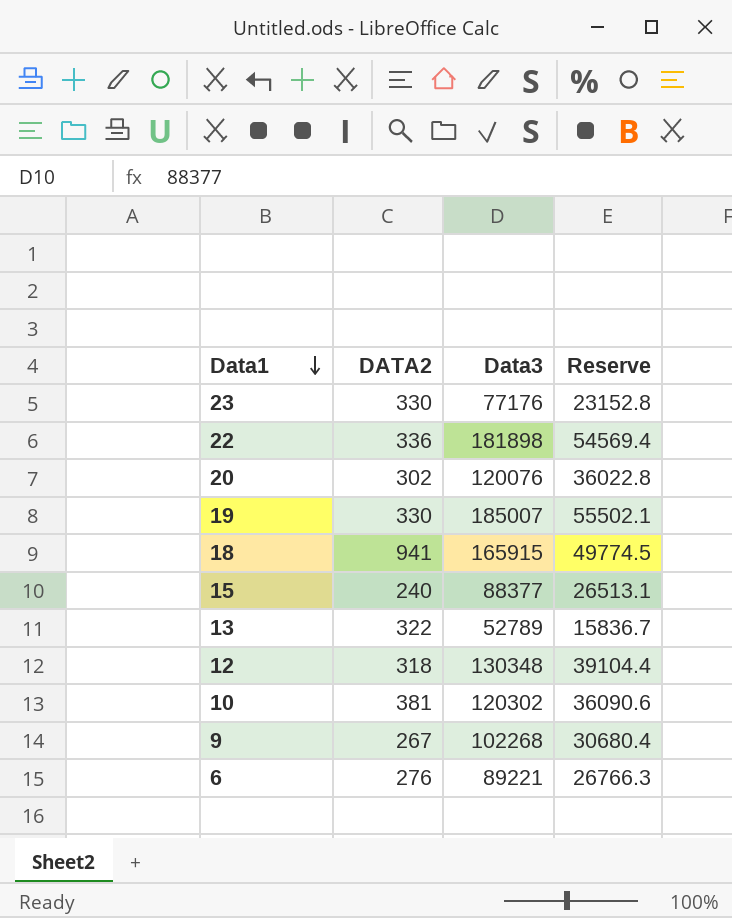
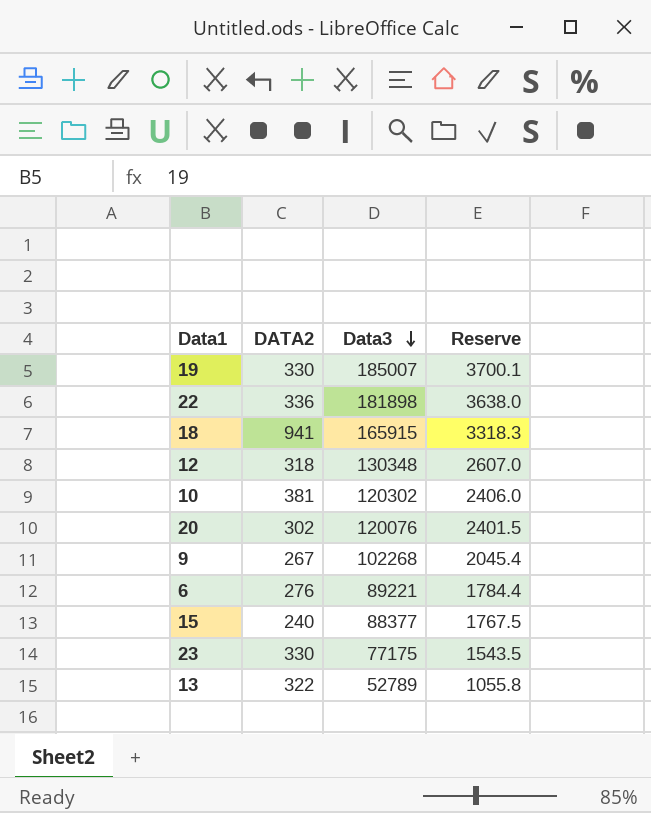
row order: Data1 descending -> Data3 descending
column Reserve | formula: [Data3] * 0.3 -> [Data3] * 0.02
23 | Data3: 77176 -> 77175

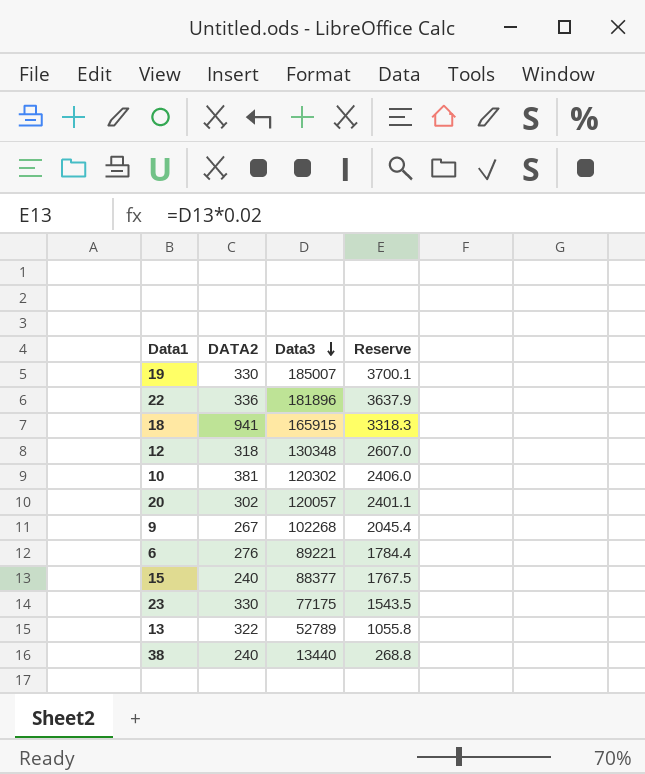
22 | Data3: 181898 -> 181896
22 | Reserve: 3638.0 -> 3637.9
20 | Data3: 120076 -> 120057
20 | Reserve: 2401.5 -> 2401.1
row 38: none -> 240 | 13440 | 268.8

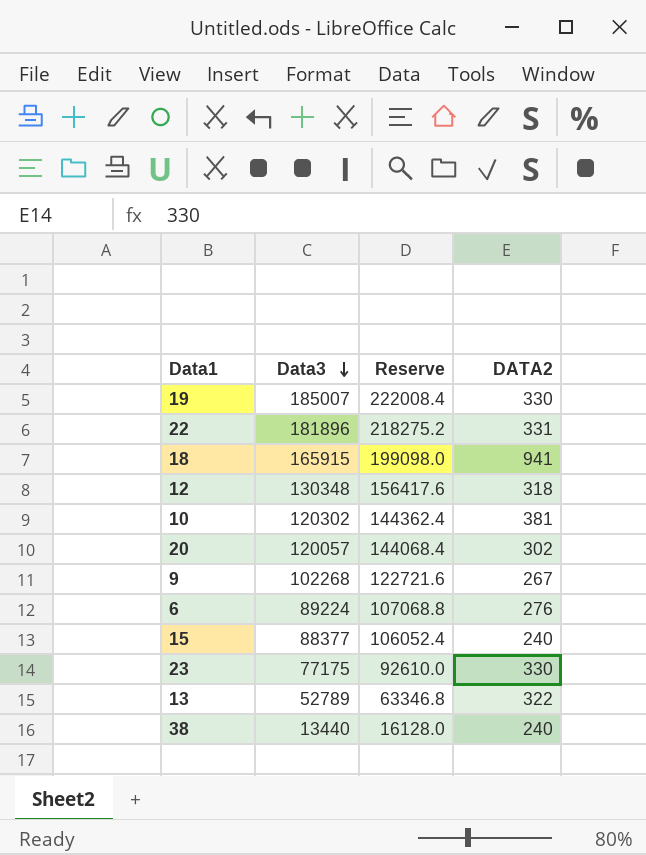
column Reserve | formula: [Data3] * 0.02 -> [Data3] * 1.2
column DATA2 | position: 2 -> 4
22 | DATA2: 336 -> 331
6 | Data3: 89221 -> 89224

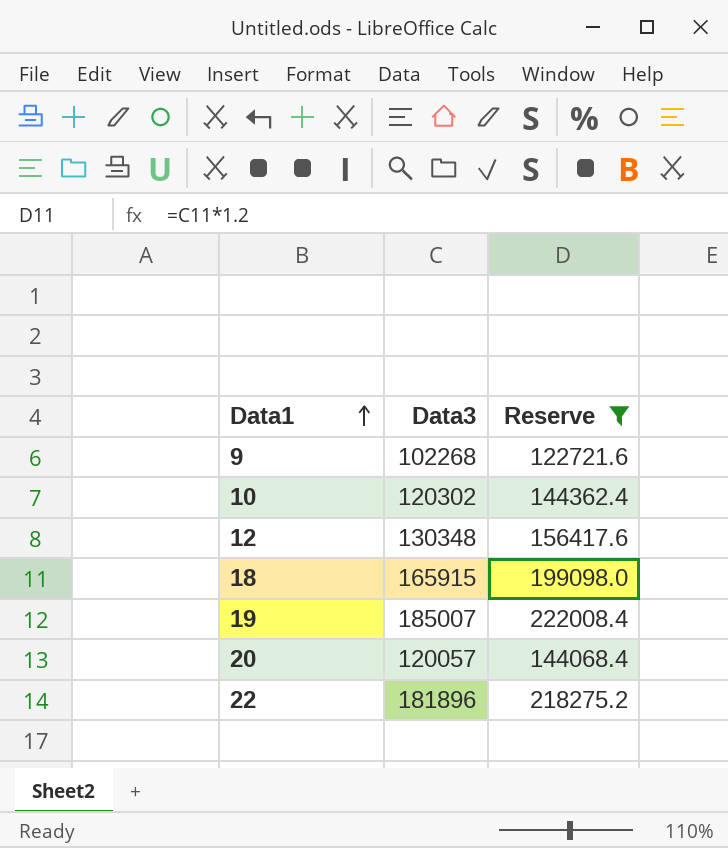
filter: none -> Reserve >= 122721.6
row order: Data3 descending -> Data1 ascending
column DATA2 | position: 4 -> none

